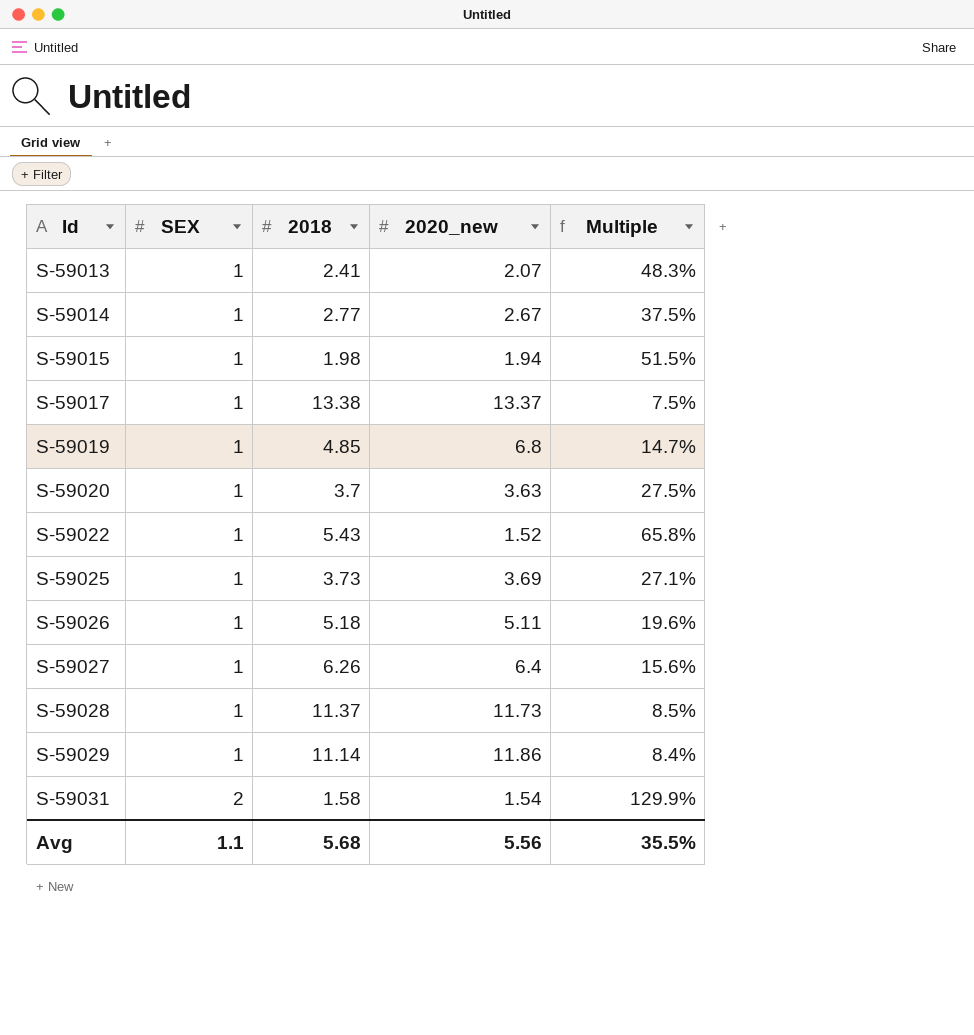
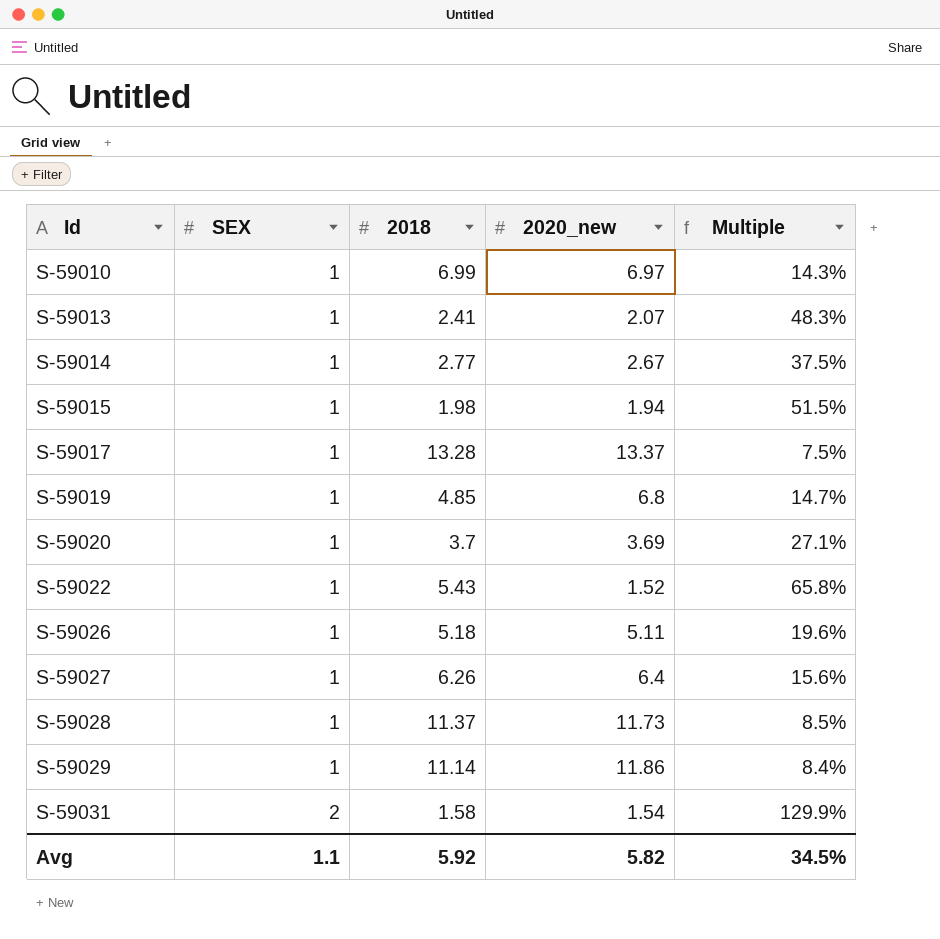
row S-59025: 1 | 3.73 | 3.69 | 27.1% -> none
row S-59010: none -> 1 | 6.99 | 6.97 | 14.3%
S-59017 | 2018: 13.38 -> 13.28
S-59020 | 2020_new: 3.63 -> 3.69
S-59020 | Multiple: 27.5% -> 27.1%
Avg | 2018: 5.68 -> 5.92
Avg | 2020_new: 5.56 -> 5.82
Avg | Multiple: 35.5% -> 34.5%

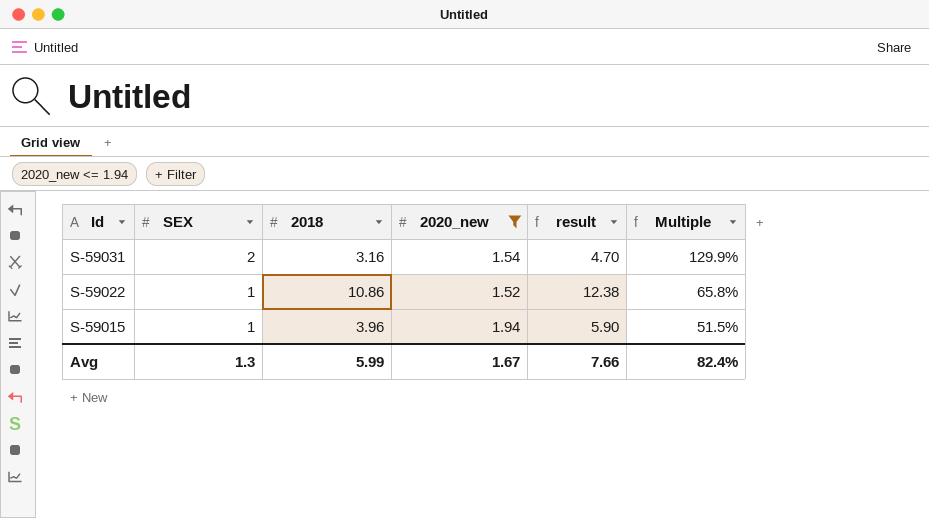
filter: none -> 2020_new <= 1.94
row order: Id ascending -> Id descending
column result | formula: none -> [2018] + [2020_new]
S-59031 | 2018: 1.58 -> 3.16
S-59022 | 2018: 5.43 -> 10.86
S-59015 | 2018: 1.98 -> 3.96
Avg | SEX: 1.1 -> 1.3
Avg | 2018: 5.92 -> 5.99
Avg | 2020_new: 5.82 -> 1.67
Avg | Multiple: 34.5% -> 82.4%

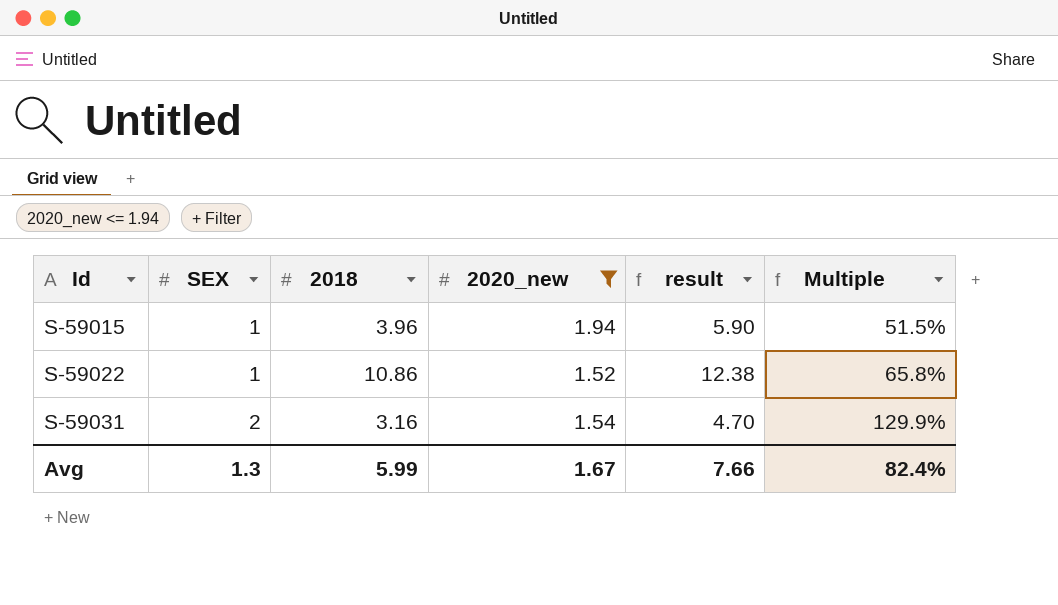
row order: Id descending -> Id ascending

